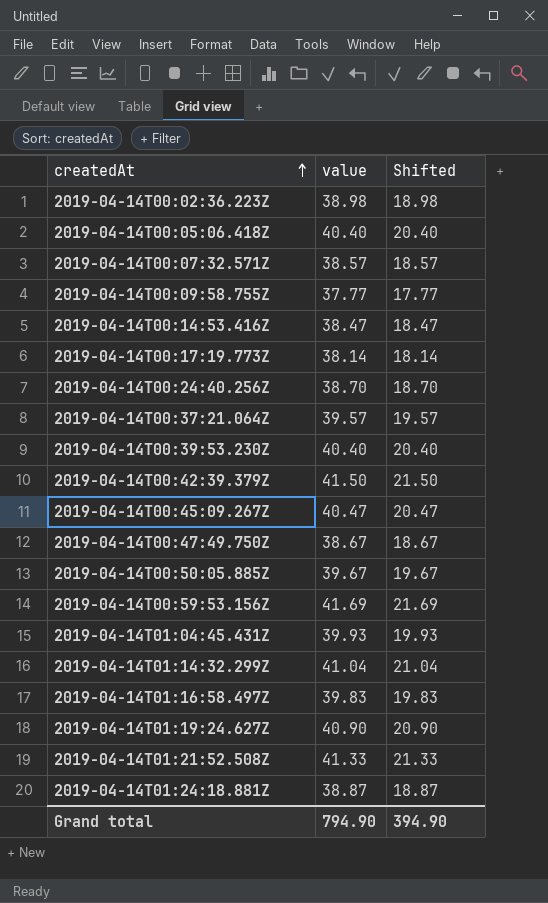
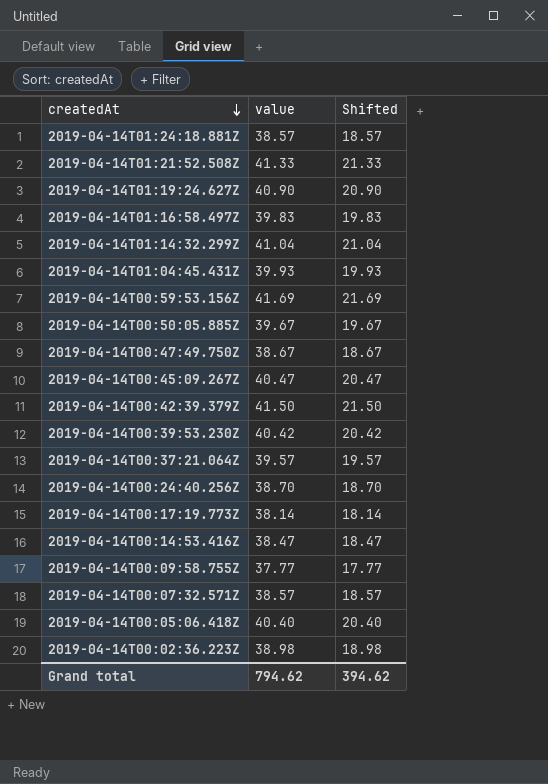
row order: createdAt ascending -> createdAt descending
2019-04-14T01:24:18.881Z | value: 38.87 -> 38.57
2019-04-14T01:24:18.881Z | Shifted: 18.87 -> 18.57
2019-04-14T00:39:53.230Z | value: 40.40 -> 40.42
2019-04-14T00:39:53.230Z | Shifted: 20.40 -> 20.42
Grand total | value: 794.90 -> 794.62
Grand total | Shifted: 394.90 -> 394.62

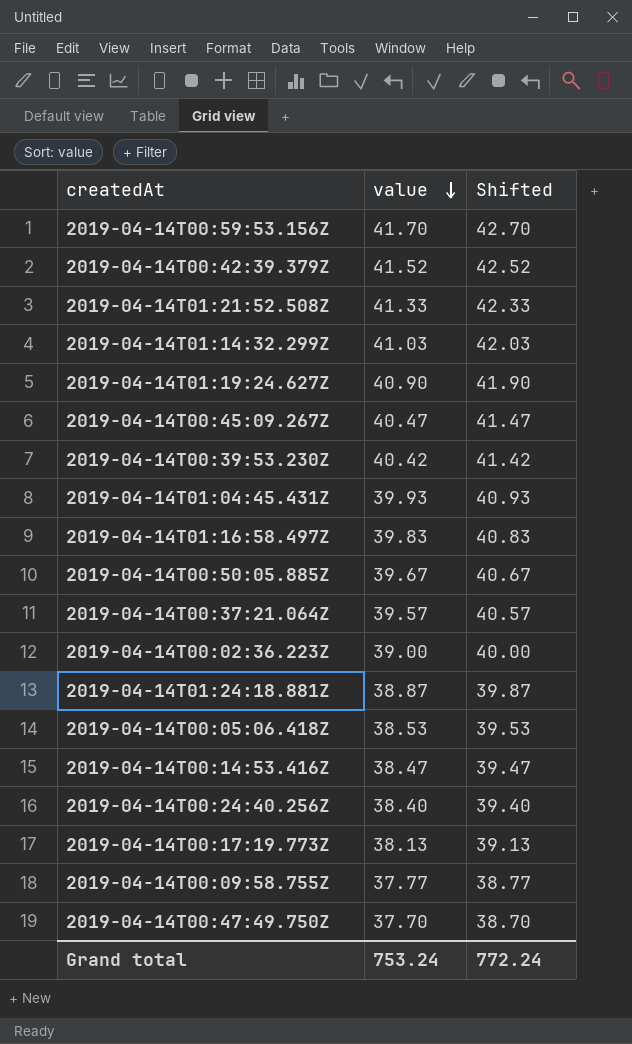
row order: createdAt descending -> value descending
column Shifted | formula: [value] - 20 -> [value] + 1
row 2019-04-14T00:07:32.571Z: 38.57 | 18.57 -> none
2019-04-14T00:59:53.156Z | value: 41.69 -> 41.70
2019-04-14T00:42:39.379Z | value: 41.50 -> 41.52
2019-04-14T01:14:32.299Z | value: 41.04 -> 41.03
2019-04-14T00:02:36.223Z | value: 38.98 -> 39.00
2019-04-14T01:24:18.881Z | value: 38.57 -> 38.87
2019-04-14T00:05:06.418Z | value: 40.40 -> 38.53
2019-04-14T00:24:40.256Z | value: 38.70 -> 38.40
2019-04-14T00:17:19.773Z | value: 38.14 -> 38.13
2019-04-14T00:47:49.750Z | value: 38.67 -> 37.70
Grand total | value: 794.62 -> 753.24
Grand total | Shifted: 394.62 -> 772.24

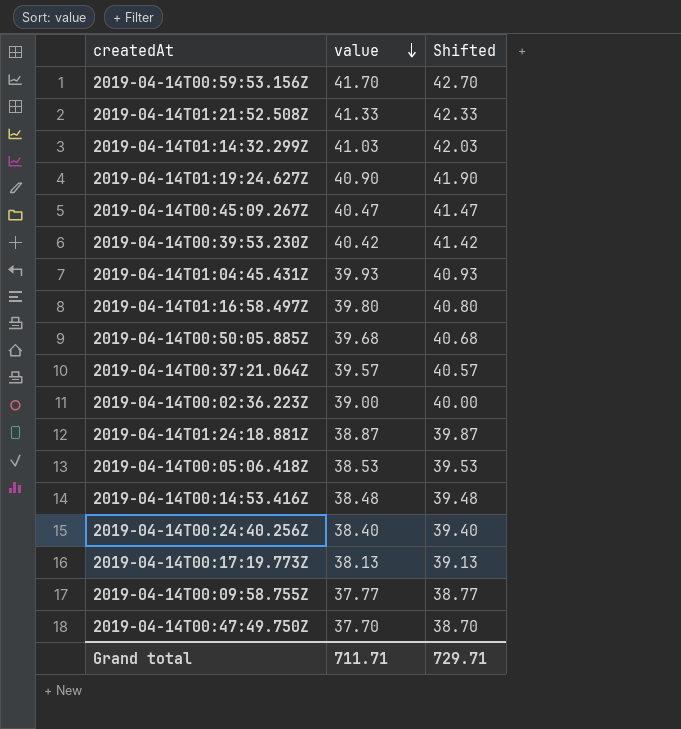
row 2019-04-14T00:42:39.379Z: 41.52 | 42.52 -> none
2019-04-14T01:16:58.497Z | value: 39.83 -> 39.80
2019-04-14T01:16:58.497Z | Shifted: 40.83 -> 40.80
2019-04-14T00:50:05.885Z | value: 39.67 -> 39.68
2019-04-14T00:50:05.885Z | Shifted: 40.67 -> 40.68
2019-04-14T00:14:53.416Z | value: 38.47 -> 38.48
2019-04-14T00:14:53.416Z | Shifted: 39.47 -> 39.48
Grand total | value: 753.24 -> 711.71
Grand total | Shifted: 772.24 -> 729.71

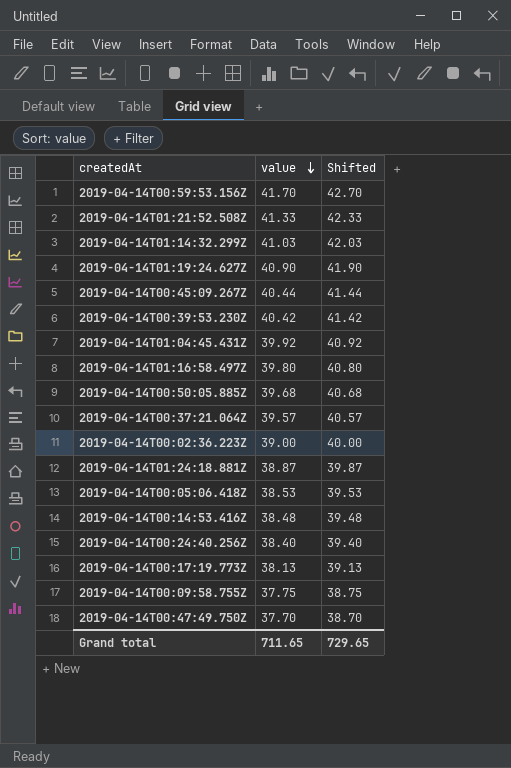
2019-04-14T00:45:09.267Z | value: 40.47 -> 40.44
2019-04-14T00:45:09.267Z | Shifted: 41.47 -> 41.44
2019-04-14T01:04:45.431Z | value: 39.93 -> 39.92
2019-04-14T01:04:45.431Z | Shifted: 40.93 -> 40.92
2019-04-14T00:09:58.755Z | value: 37.77 -> 37.75
2019-04-14T00:09:58.755Z | Shifted: 38.77 -> 38.75
Grand total | value: 711.71 -> 711.65
Grand total | Shifted: 729.71 -> 729.65

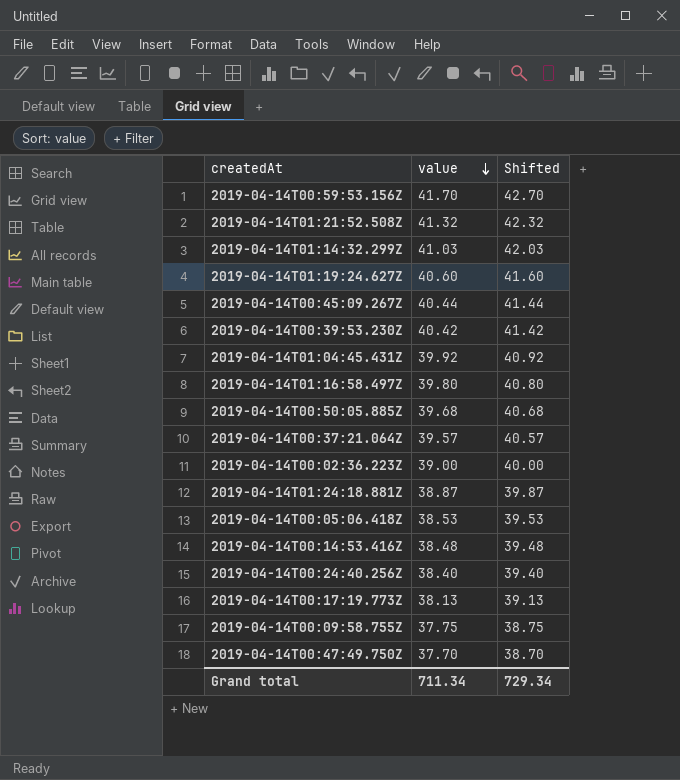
2019-04-14T01:21:52.508Z | value: 41.33 -> 41.32
2019-04-14T01:21:52.508Z | Shifted: 42.33 -> 42.32
2019-04-14T01:19:24.627Z | value: 40.90 -> 40.60
2019-04-14T01:19:24.627Z | Shifted: 41.90 -> 41.60
Grand total | value: 711.65 -> 711.34
Grand total | Shifted: 729.65 -> 729.34

